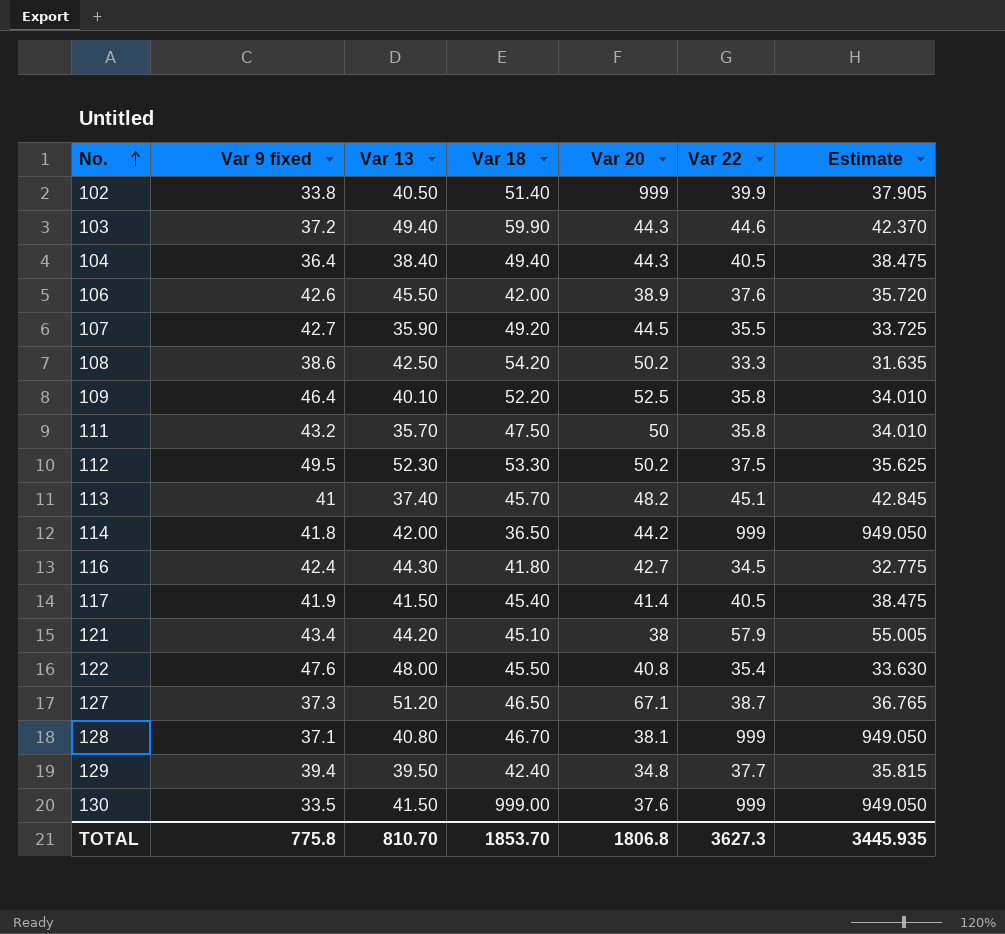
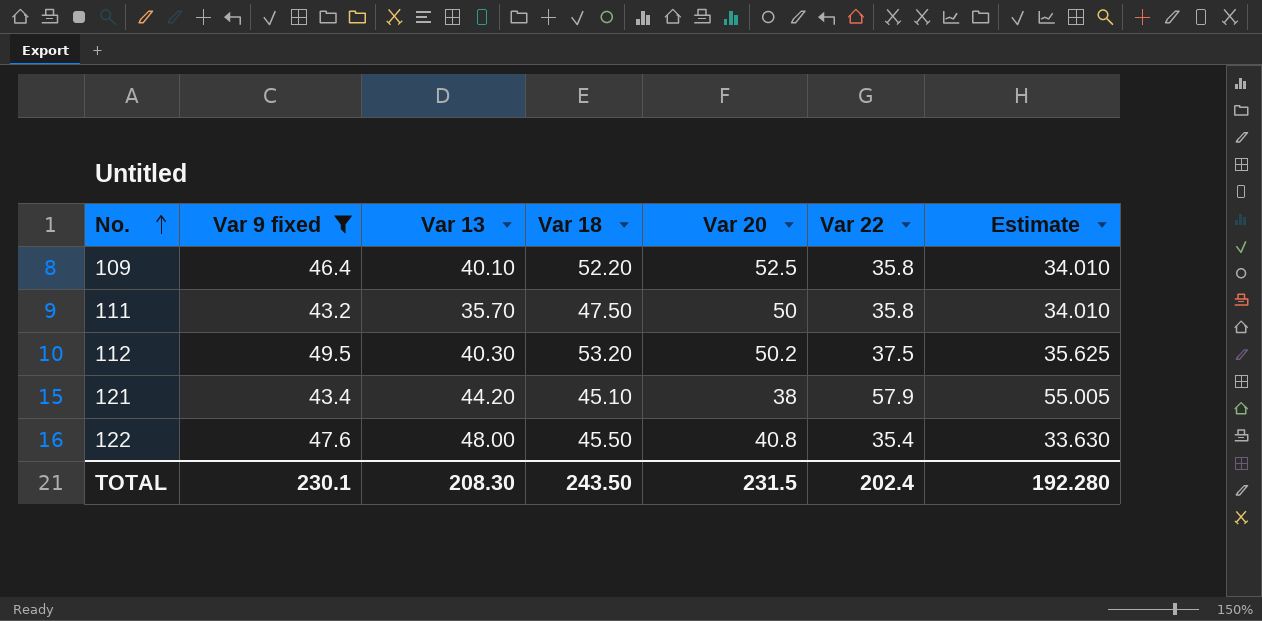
filter: none -> Var 9 fixed >= 43.2
112 | Var 13: 52.30 -> 40.30
112 | Var 18: 53.30 -> 53.20
TOTAL | Var 9 fixed: 775.8 -> 230.1
TOTAL | Var 13: 810.70 -> 208.30
TOTAL | Var 18: 1853.70 -> 243.50
TOTAL | Var 20: 1806.8 -> 231.5
TOTAL | Var 22: 3627.3 -> 202.4
TOTAL | Estimate: 3445.935 -> 192.280

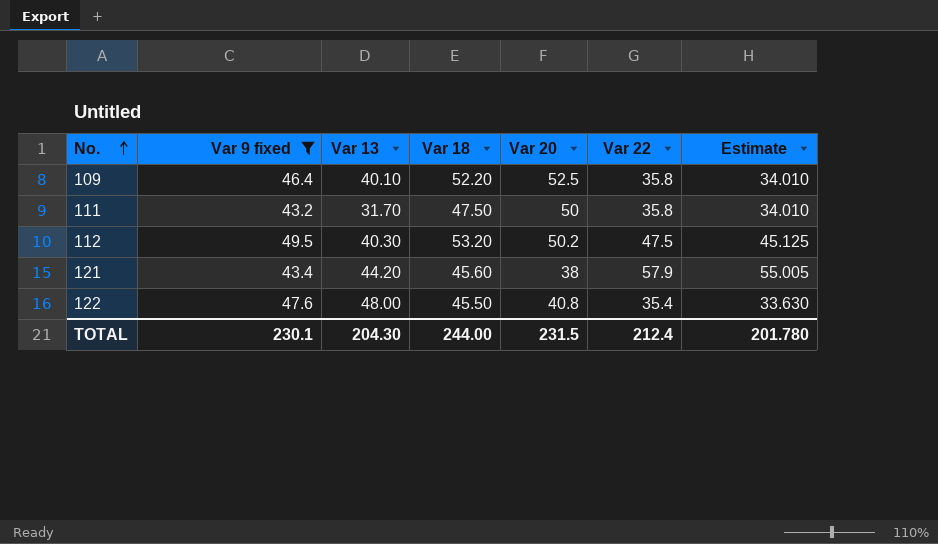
111 | Var 13: 35.70 -> 31.70
112 | Var 22: 37.5 -> 47.5
112 | Estimate: 35.625 -> 45.125
121 | Var 18: 45.10 -> 45.60
TOTAL | Var 13: 208.30 -> 204.30
TOTAL | Var 18: 243.50 -> 244.00
TOTAL | Var 22: 202.4 -> 212.4
TOTAL | Estimate: 192.280 -> 201.780

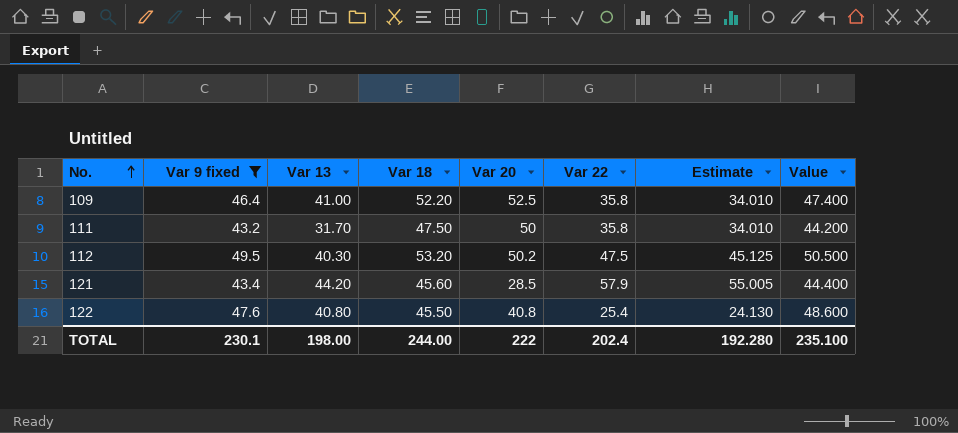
column Value | formula: none -> [Var 9 fixed] + 1
109 | Var 13: 40.10 -> 41.00
121 | Var 20: 38 -> 28.5
122 | Var 13: 48.00 -> 40.80
122 | Var 22: 35.4 -> 25.4
122 | Estimate: 33.630 -> 24.130
TOTAL | Var 13: 204.30 -> 198.00
TOTAL | Var 20: 231.5 -> 222
TOTAL | Var 22: 212.4 -> 202.4
TOTAL | Estimate: 201.780 -> 192.280

